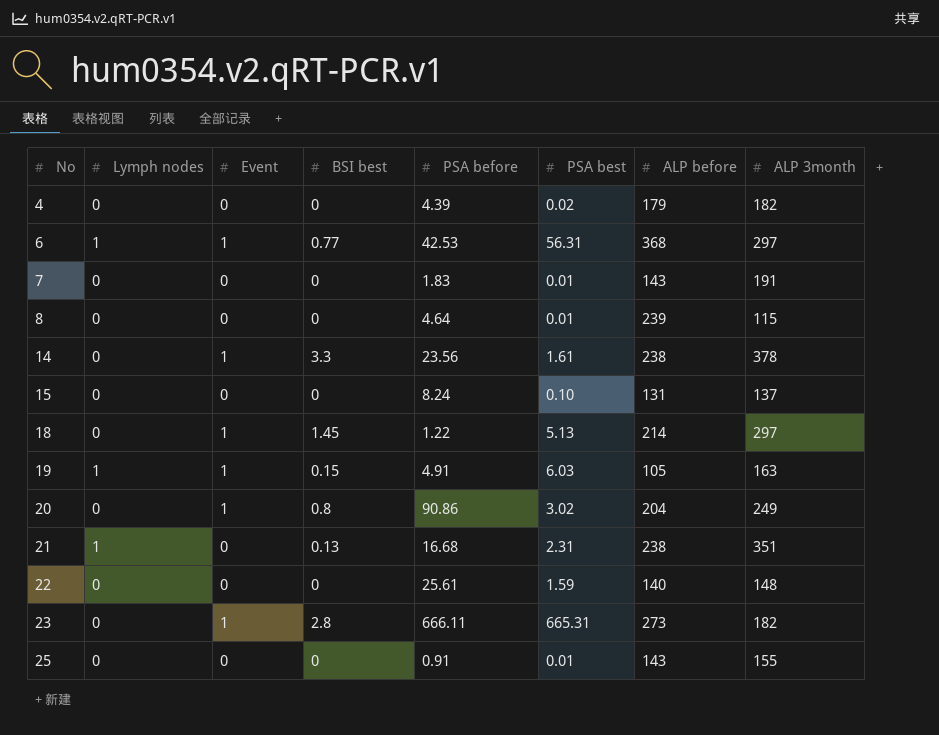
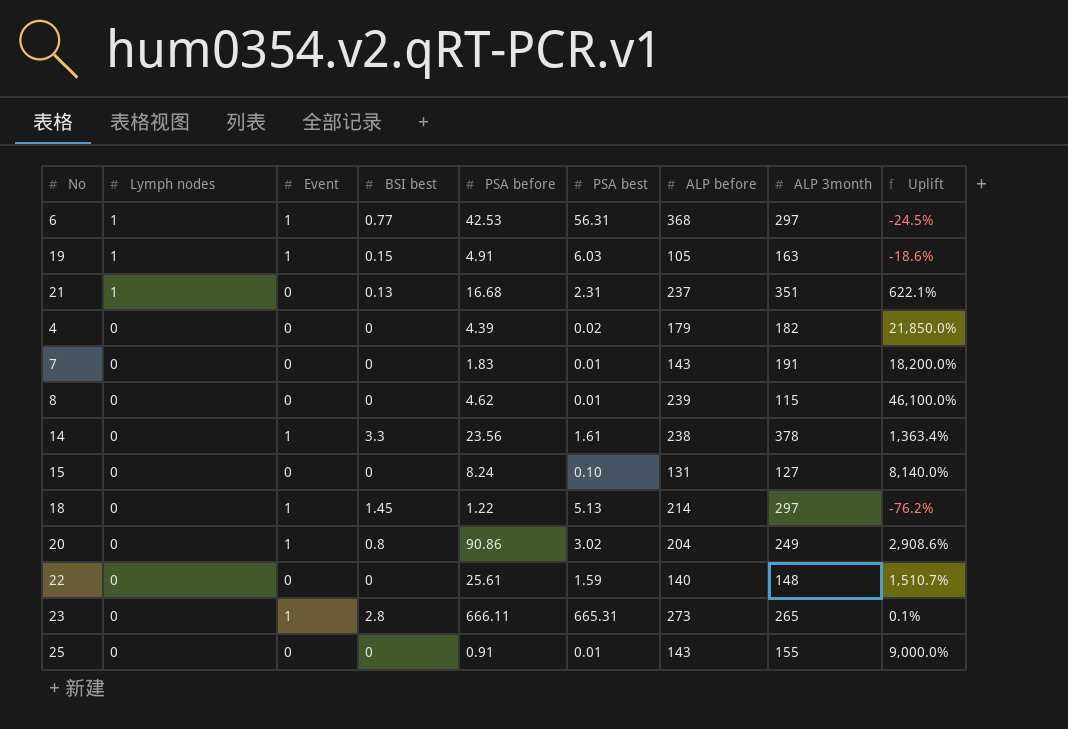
row order: No ascending -> Lymph nodes descending
column Uplift | formula: none -> ([PSA before] - [PSA best]) / [PSA best]
21 | ALP before: 238 -> 237
8 | PSA before: 4.64 -> 4.62
15 | ALP 3month: 137 -> 127
23 | ALP 3month: 182 -> 265

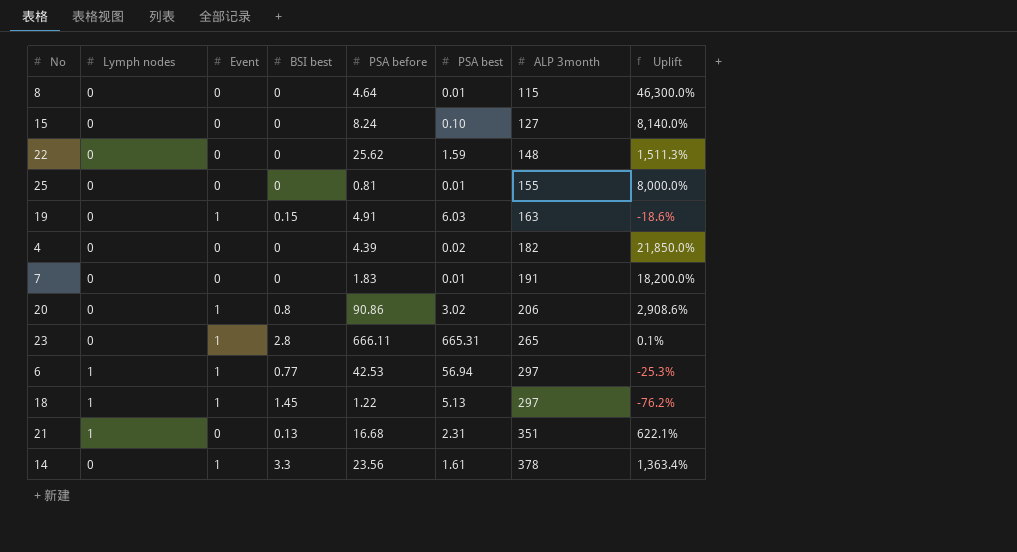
row order: Lymph nodes descending -> ALP 3month ascending
column ALP before | position: 7 -> none
8 | PSA before: 4.62 -> 4.64
8 | Uplift: 46,100.0% -> 46,300.0%
22 | PSA before: 25.61 -> 25.62
22 | Uplift: 1,510.7% -> 1,511.3%
25 | PSA before: 0.91 -> 0.81
25 | Uplift: 9,000.0% -> 8,000.0%
19 | Lymph nodes: 1 -> 0
20 | ALP 3month: 249 -> 206
6 | PSA best: 56.31 -> 56.94
6 | Uplift: -24.5% -> -25.3%
18 | Lymph nodes: 0 -> 1

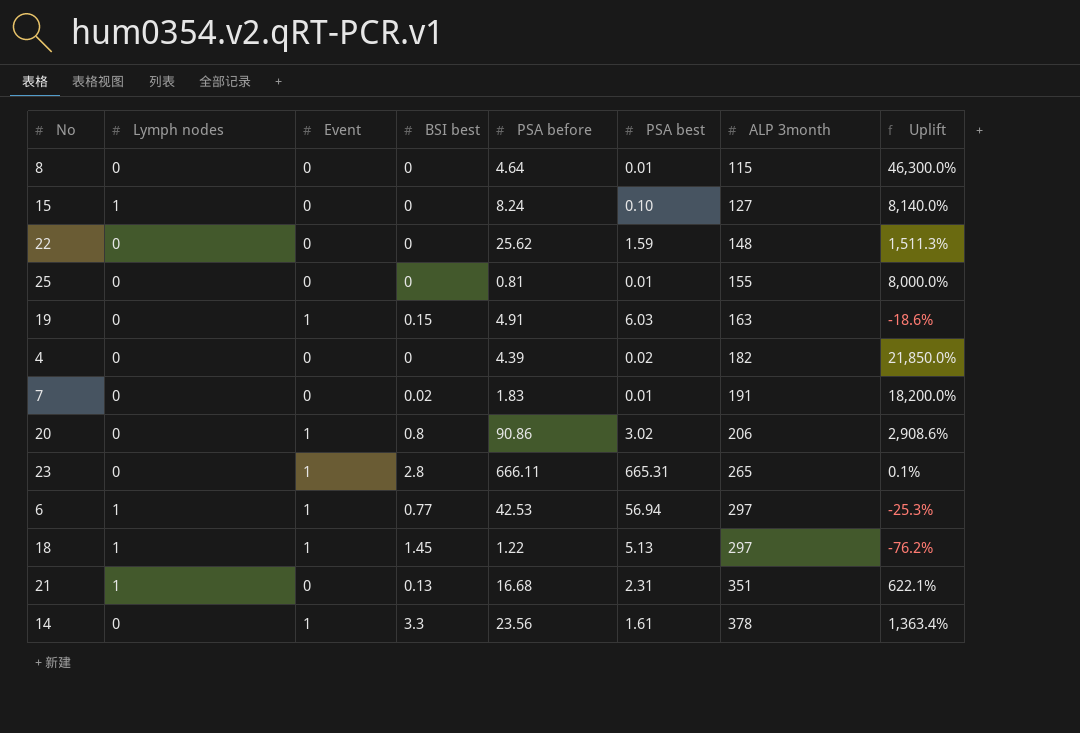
15 | Lymph nodes: 0 -> 1
7 | BSI best: 0 -> 0.02

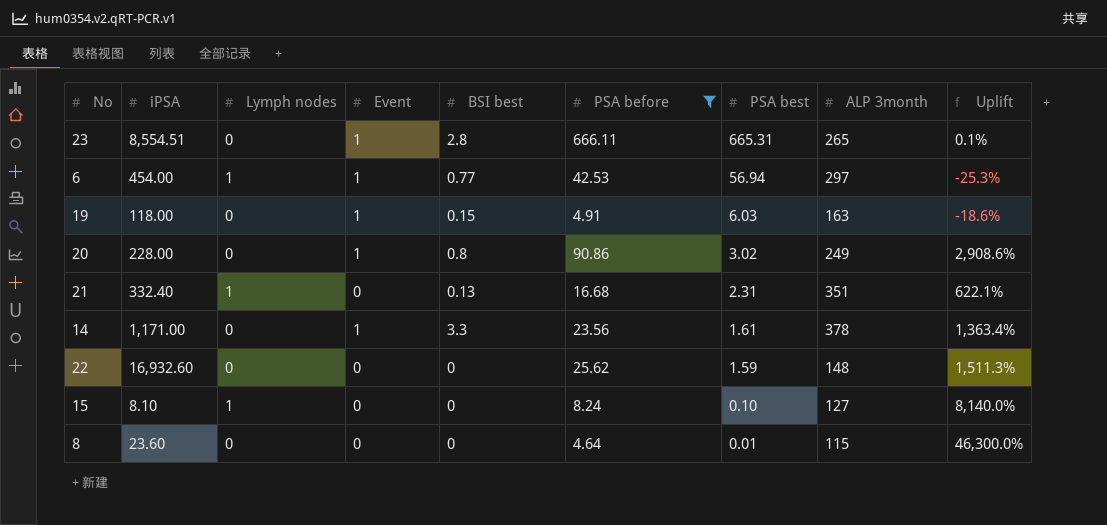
filter: none -> PSA before >= 4.64
row order: ALP 3month ascending -> PSA best descending
column iPSA | position: none -> 2
20 | ALP 3month: 206 -> 249

